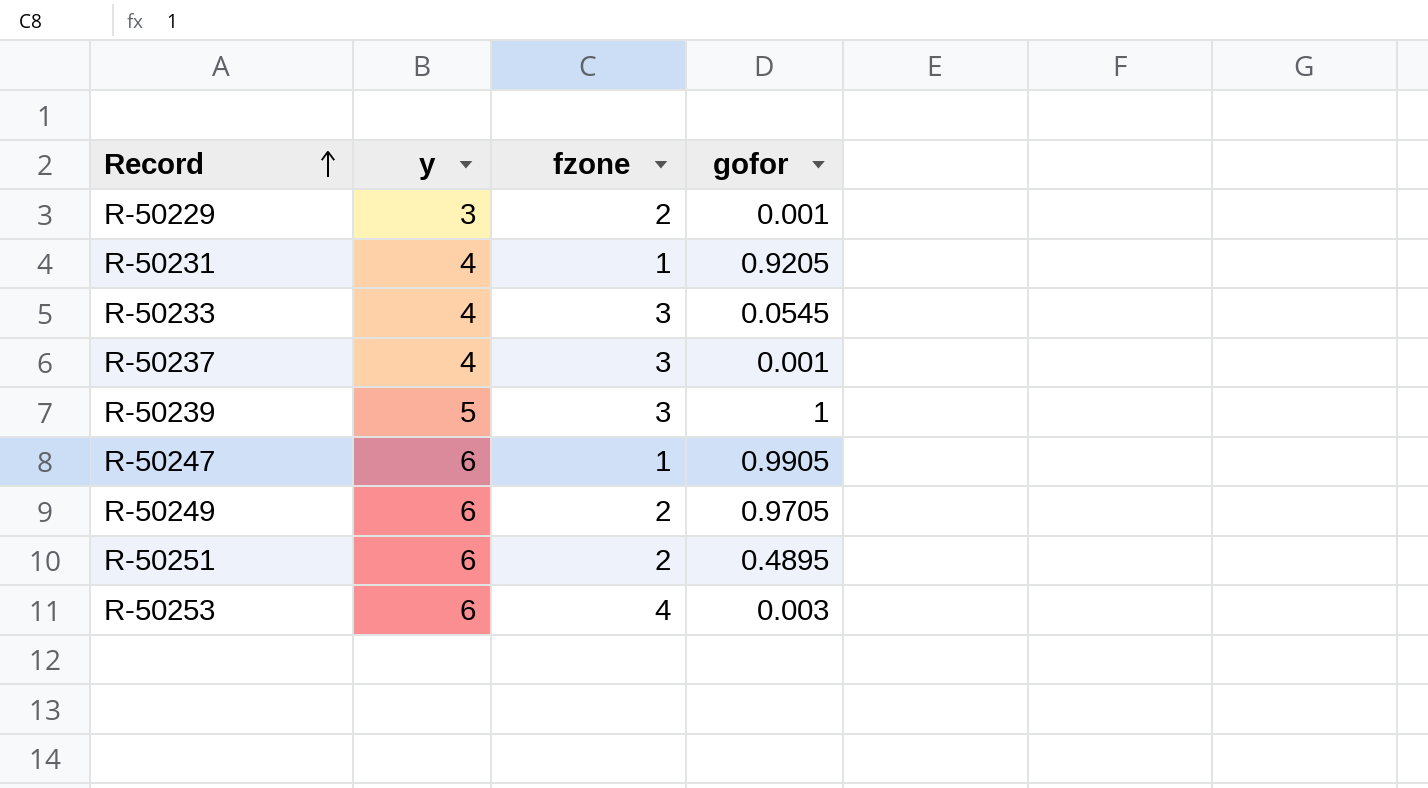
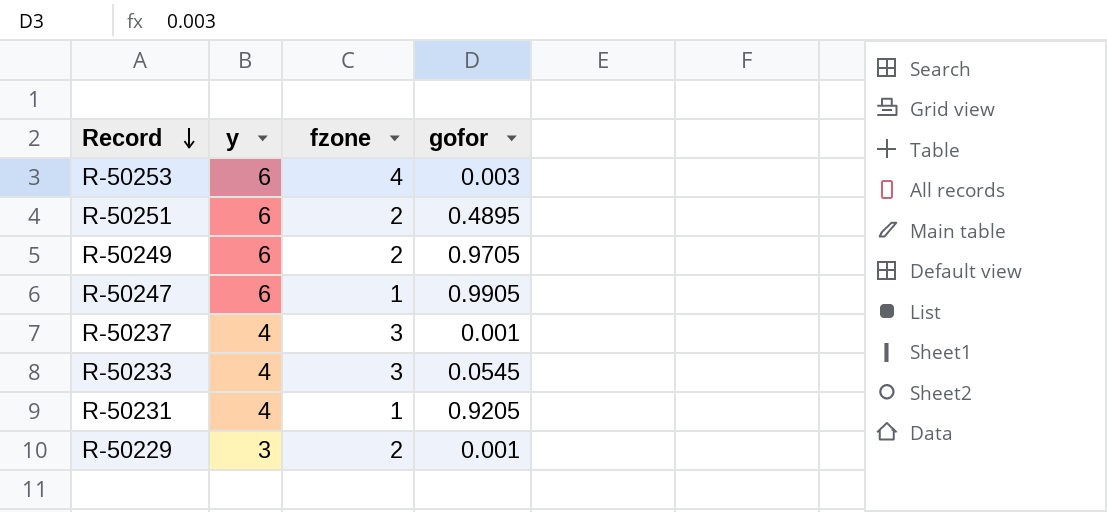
row order: Record ascending -> Record descending
row R-50239: 5 | 3 | 1 -> none

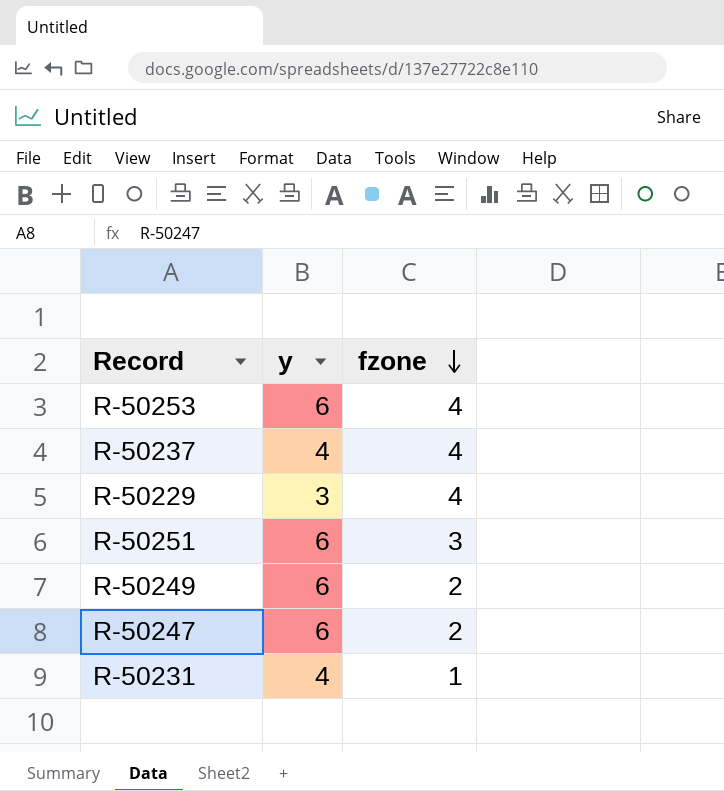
row order: Record descending -> fzone descending
column gofor | position: 4 -> none
row R-50233: 4 | 3 | 0.0545 -> none
R-50237 | fzone: 3 -> 4
R-50229 | fzone: 2 -> 4
R-50251 | fzone: 2 -> 3
R-50247 | fzone: 1 -> 2

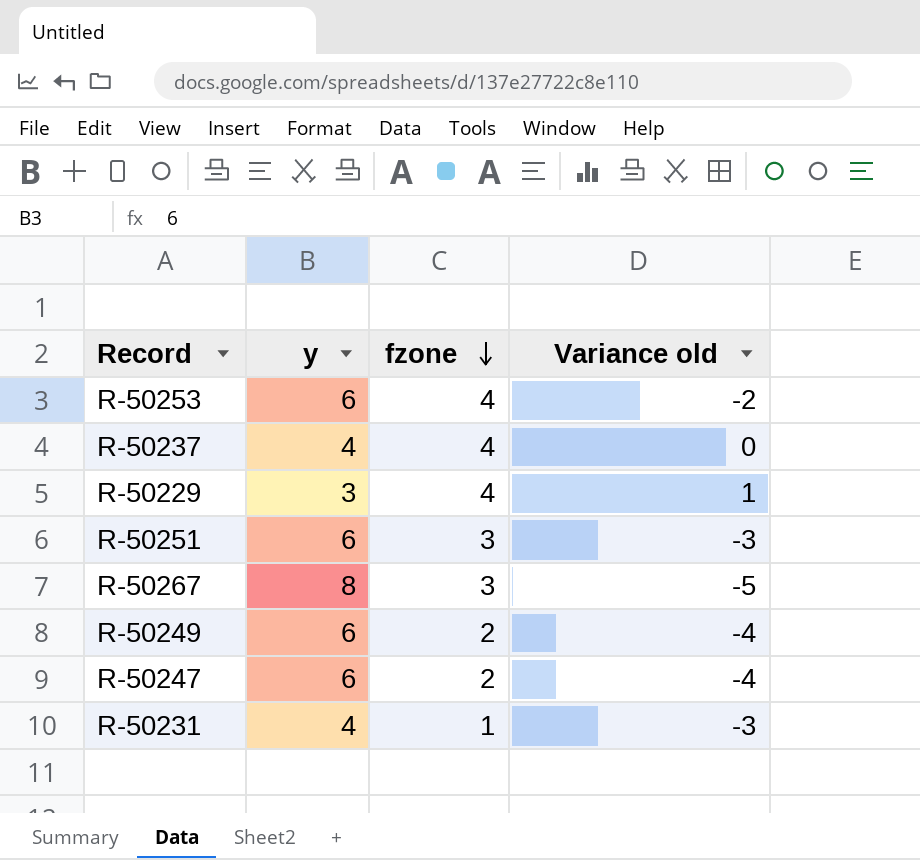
column Variance old | formula: none -> [fzone] - [y]
row R-50267: none -> 8 | 3 | -5

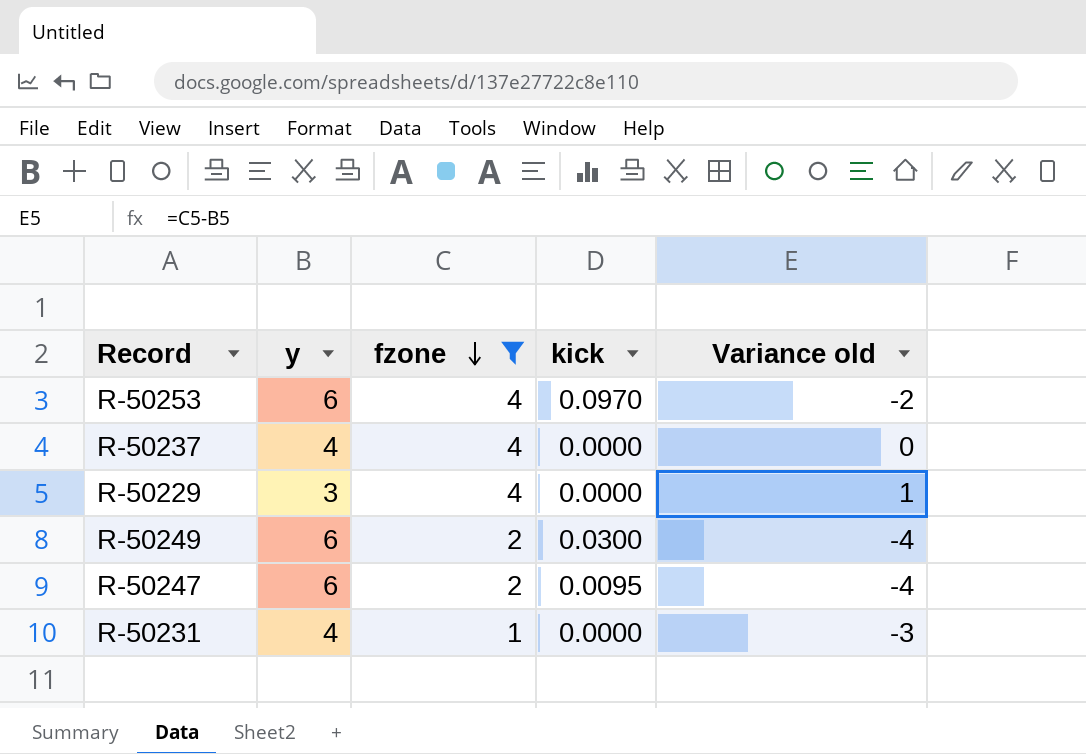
filter: none -> fzone != 3
column kick | position: none -> 4

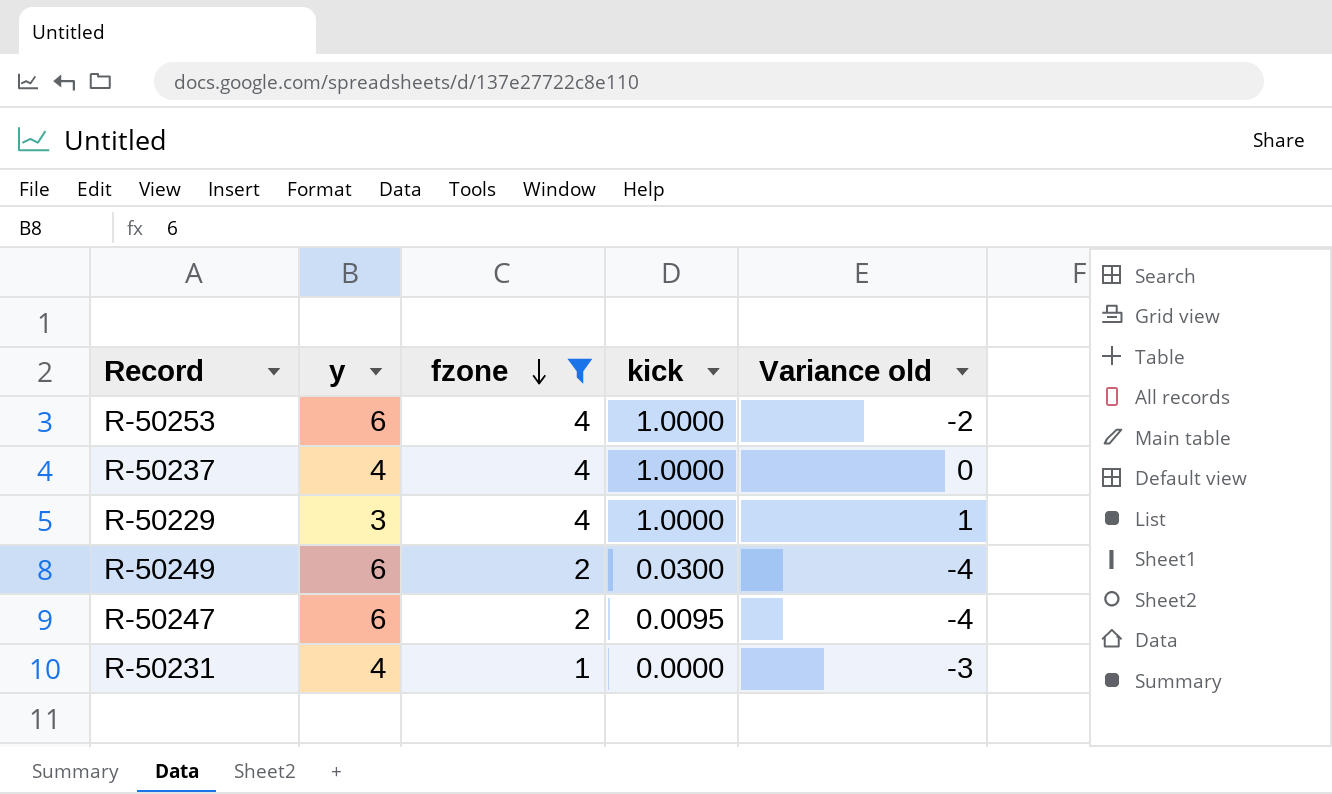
R-50253 | kick: 0.0970 -> 1.0000
R-50237 | kick: 0.0000 -> 1.0000
R-50229 | kick: 0.0000 -> 1.0000

